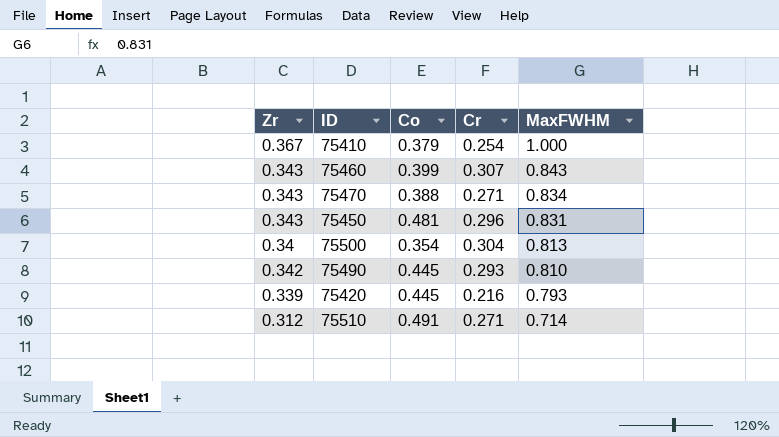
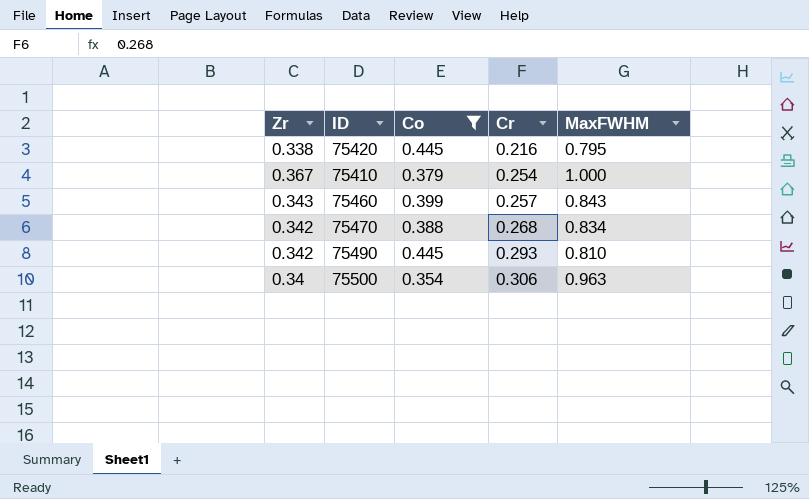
filter: none -> Co <= 0.445
row order: MaxFWHM descending -> Cr ascending
75420 | Zr: 0.339 -> 0.338
75420 | MaxFWHM: 0.793 -> 0.795
75460 | Cr: 0.307 -> 0.257
75470 | Zr: 0.343 -> 0.342
75470 | Cr: 0.271 -> 0.268
75500 | Cr: 0.304 -> 0.306
75500 | MaxFWHM: 0.813 -> 0.963

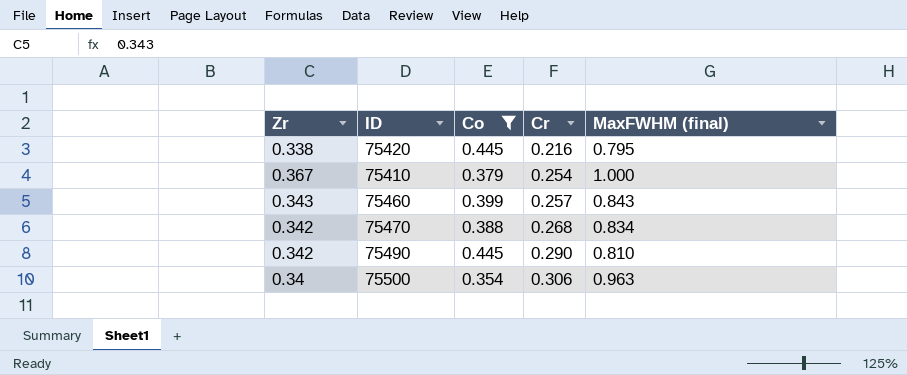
column name: MaxFWHM -> MaxFWHM (final)
75490 | Cr: 0.293 -> 0.290

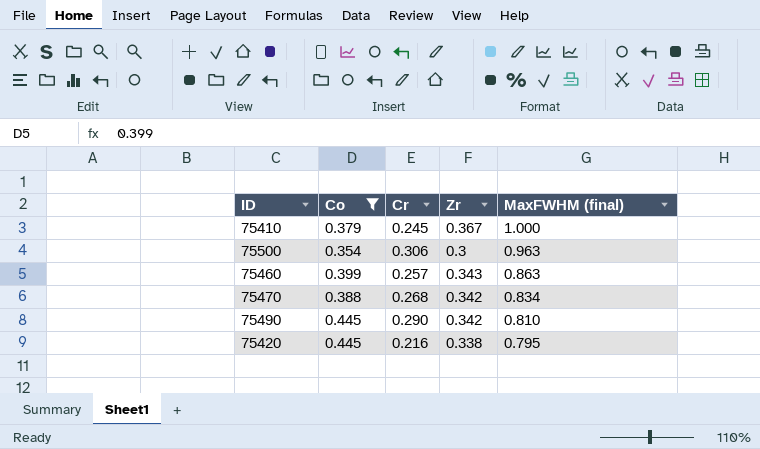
row order: Cr ascending -> MaxFWHM (final) descending
column Zr | position: 1 -> 4
75410 | Cr: 0.254 -> 0.245
75500 | Zr: 0.34 -> 0.3
75460 | MaxFWHM (final): 0.843 -> 0.863

